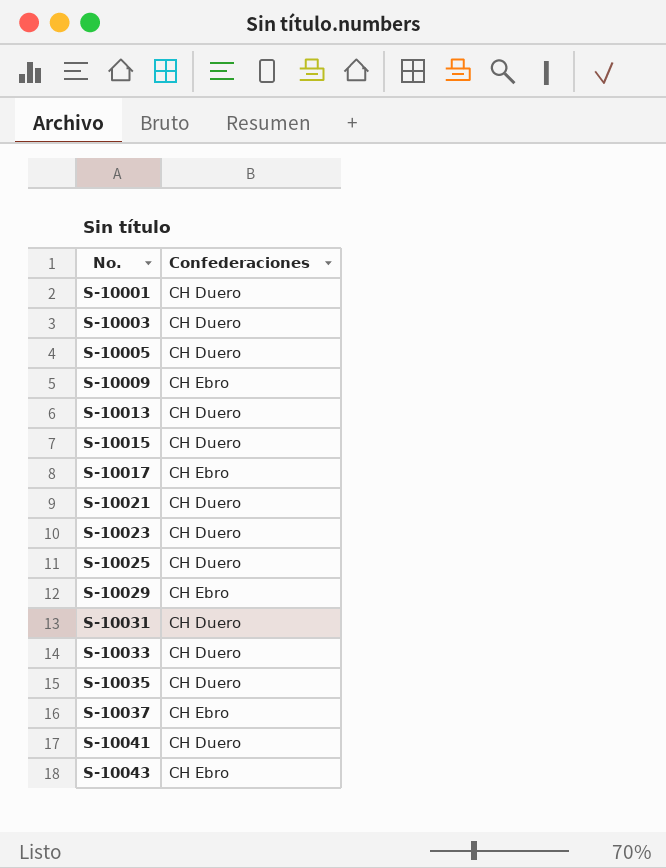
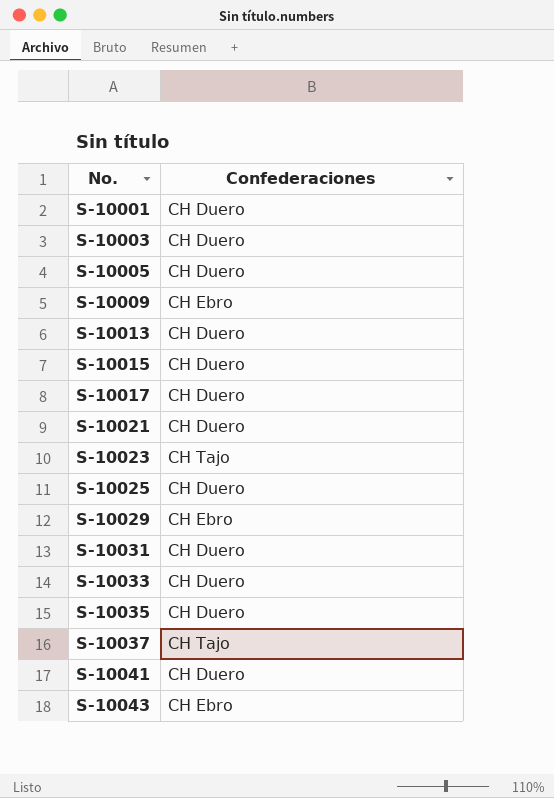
S-10017 | Confederaciones: CH Ebro -> CH Duero
S-10023 | Confederaciones: CH Duero -> CH Tajo
S-10037 | Confederaciones: CH Ebro -> CH Tajo

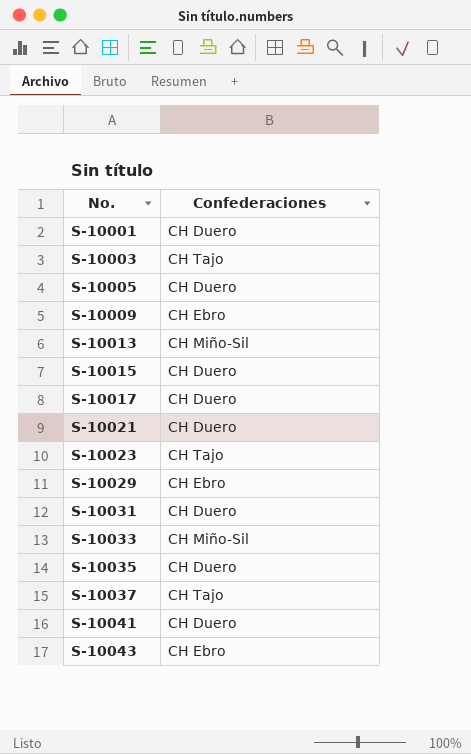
row S-10025: CH Duero -> none
S-10003 | Confederaciones: CH Duero -> CH Tajo
S-10013 | Confederaciones: CH Duero -> CH Miño-Sil
S-10033 | Confederaciones: CH Duero -> CH Miño-Sil

